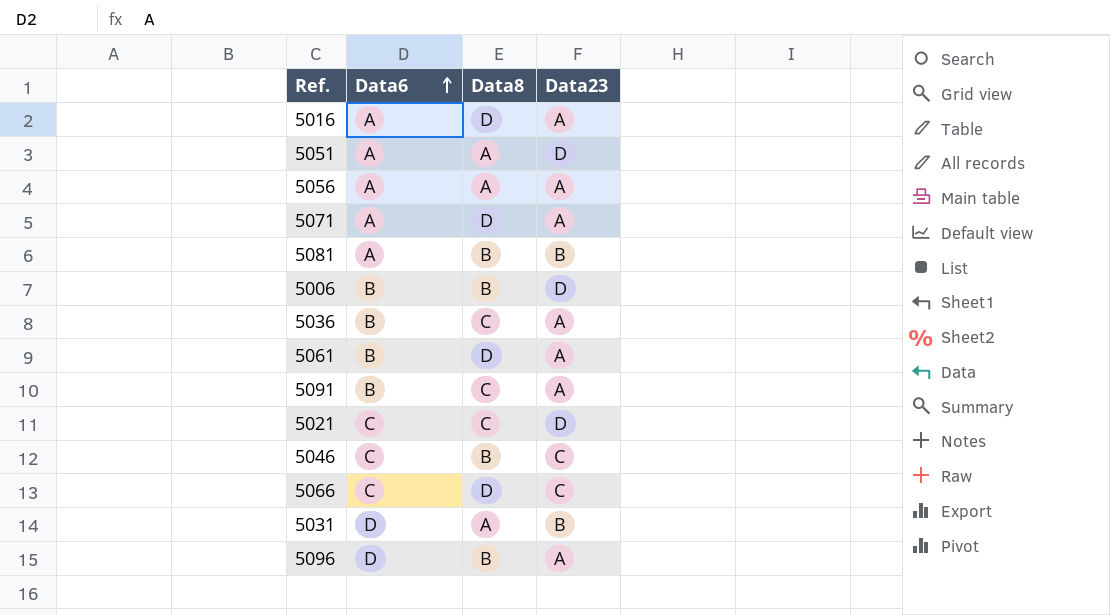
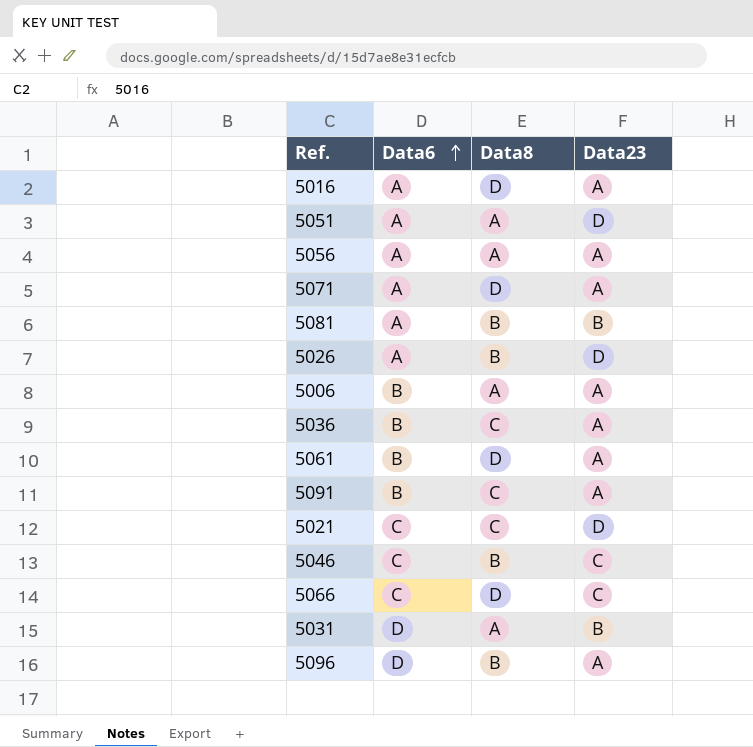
row 5026: none -> A | B | D
5006 | Data8: B -> A
5006 | Data23: D -> A

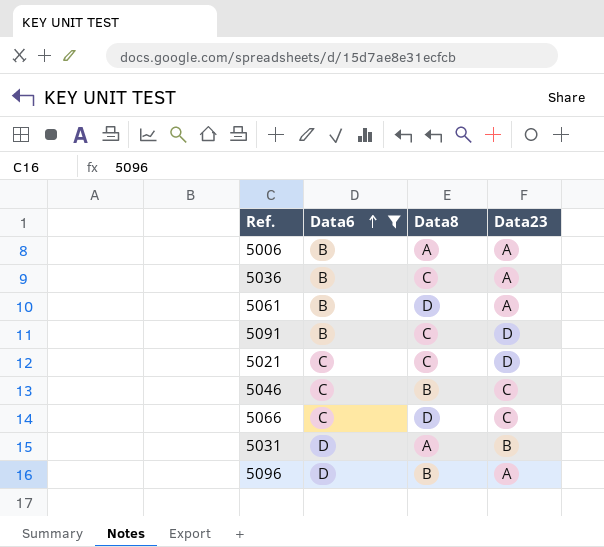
filter: none -> Data6 != A
5091 | Data23: A -> D

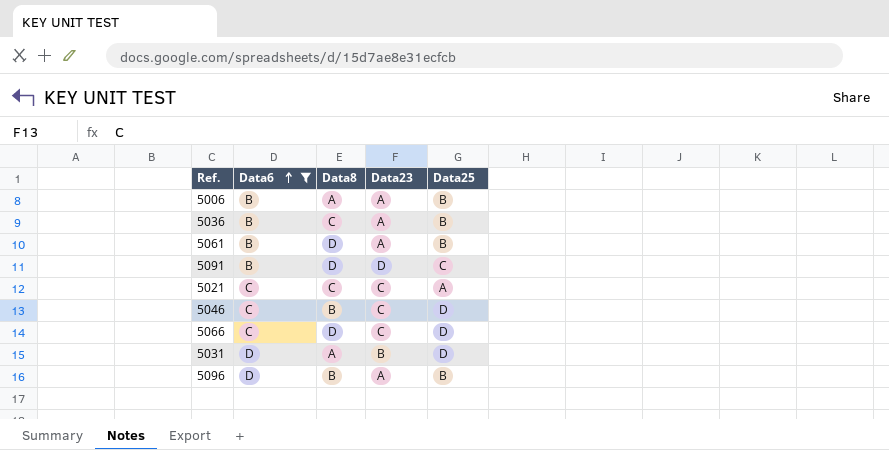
column Data25 | position: none -> 5
5091 | Data8: C -> D
5021 | Data23: D -> C

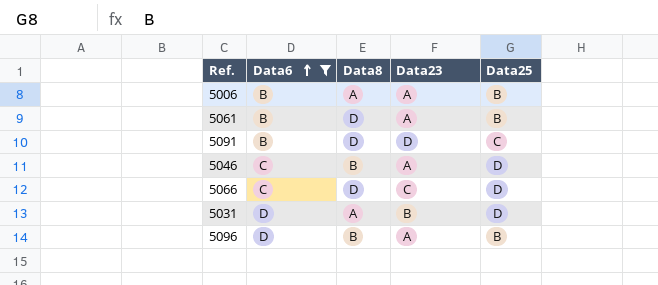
row 5036: B | C | A | B -> none
row 5021: C | C | C | A -> none
5046 | Data23: C -> A

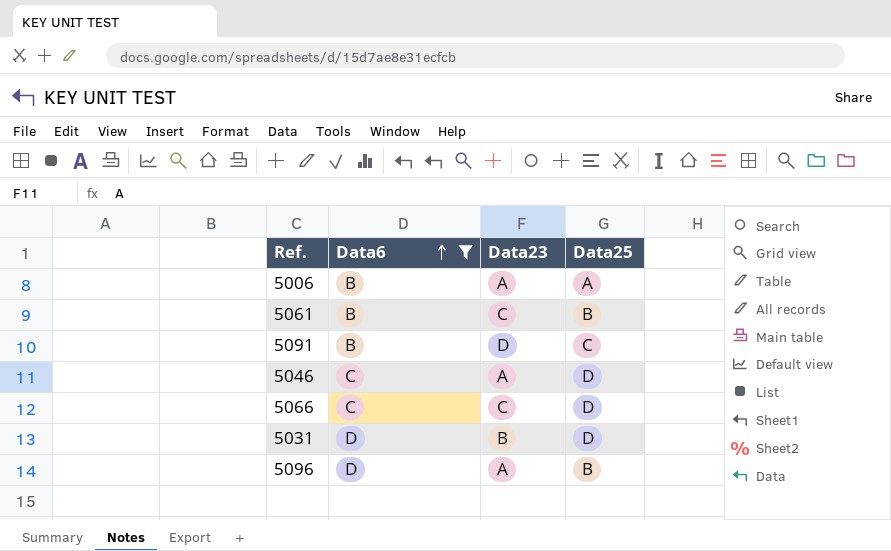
column Data8 | position: 3 -> none
5006 | Data25: B -> A
5061 | Data23: A -> C

